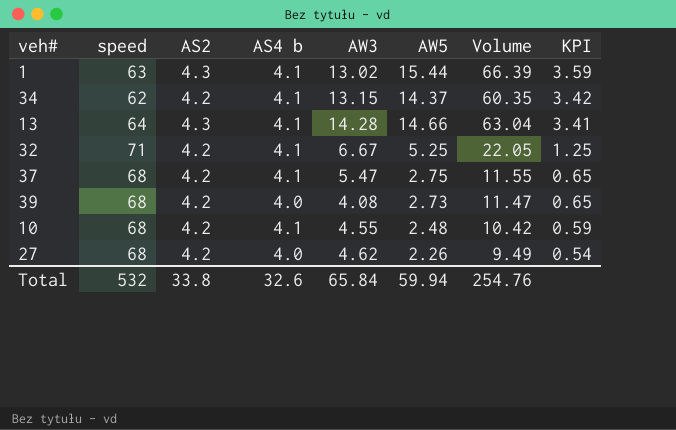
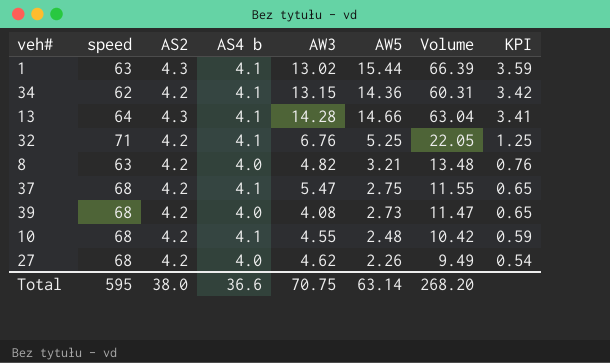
34 | AW5: 14.37 -> 14.36
34 | Volume: 60.35 -> 60.31
32 | AW3: 6.67 -> 6.76
row 8: none -> 63 | 4.2 | 4.0 | 4.82 | 3.21 | 13.48 | 0.76
Total | speed: 532 -> 595
Total | AS2: 33.8 -> 38.0
Total | AS4 b: 32.6 -> 36.6
Total | AW3: 65.84 -> 70.75
Total | AW5: 59.94 -> 63.14
Total | Volume: 254.76 -> 268.20

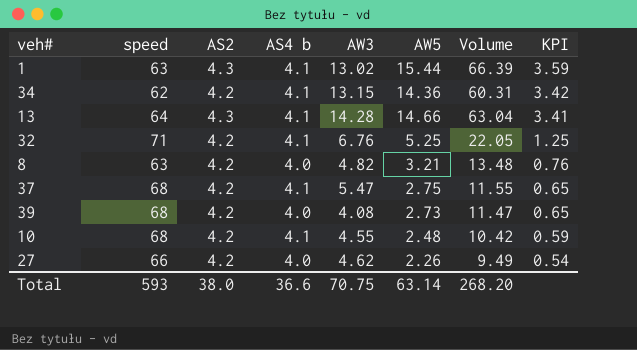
27 | speed: 68 -> 66
Total | speed: 595 -> 593

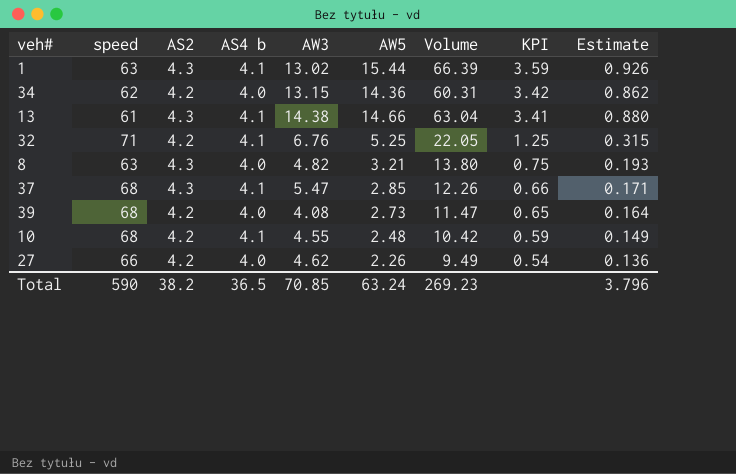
column Estimate | formula: none -> [AW5] * 0.06
34 | AS4 b: 4.1 -> 4.0
13 | speed: 64 -> 61
13 | AW3: 14.28 -> 14.38
8 | AS2: 4.2 -> 4.3
8 | Volume: 13.48 -> 13.80
8 | KPI: 0.76 -> 0.75
37 | AS2: 4.2 -> 4.3
37 | AW5: 2.75 -> 2.85
37 | Volume: 11.55 -> 12.26
37 | KPI: 0.65 -> 0.66
Total | speed: 593 -> 590
Total | AS2: 38.0 -> 38.2
Total | AS4 b: 36.6 -> 36.5
Total | AW3: 70.75 -> 70.85
Total | AW5: 63.14 -> 63.24
Total | Volume: 268.20 -> 269.23

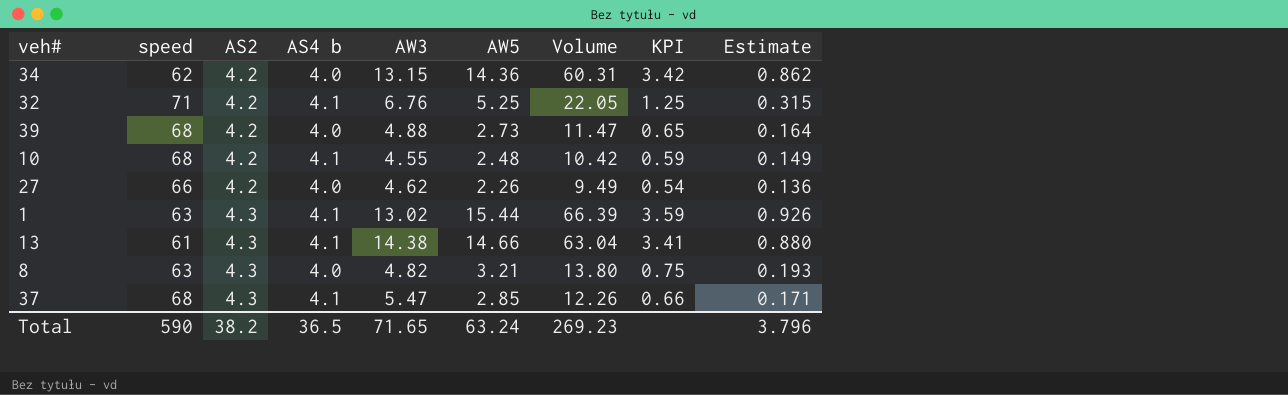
row order: KPI descending -> AS2 ascending
39 | AW3: 4.08 -> 4.88
Total | AW3: 70.85 -> 71.65

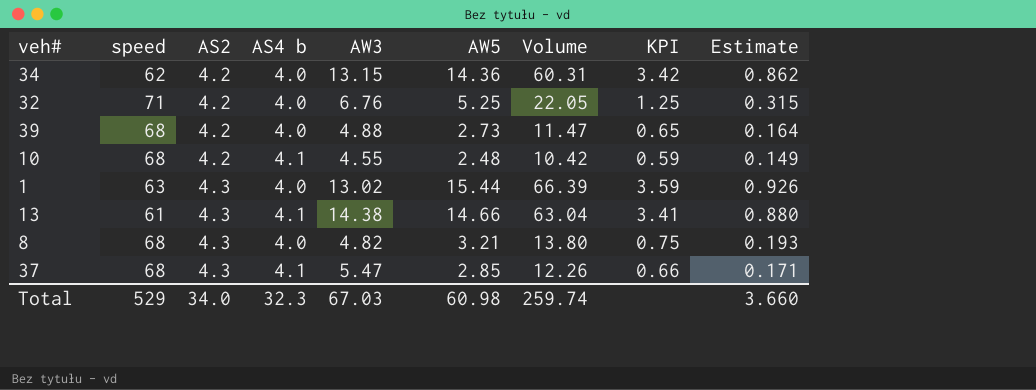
row 27: 66 | 4.2 | 4.0 | 4.62 | 2.26 | 9.49 | 0.54 | 0.136 -> none
32 | AS4 b: 4.1 -> 4.0
1 | AS4 b: 4.1 -> 4.0
8 | speed: 63 -> 68
Total | speed: 590 -> 529
Total | AS2: 38.2 -> 34.0
Total | AS4 b: 36.5 -> 32.3
Total | AW3: 71.65 -> 67.03
Total | AW5: 63.24 -> 60.98
Total | Volume: 269.23 -> 259.74
Total | Estimate: 3.796 -> 3.660

